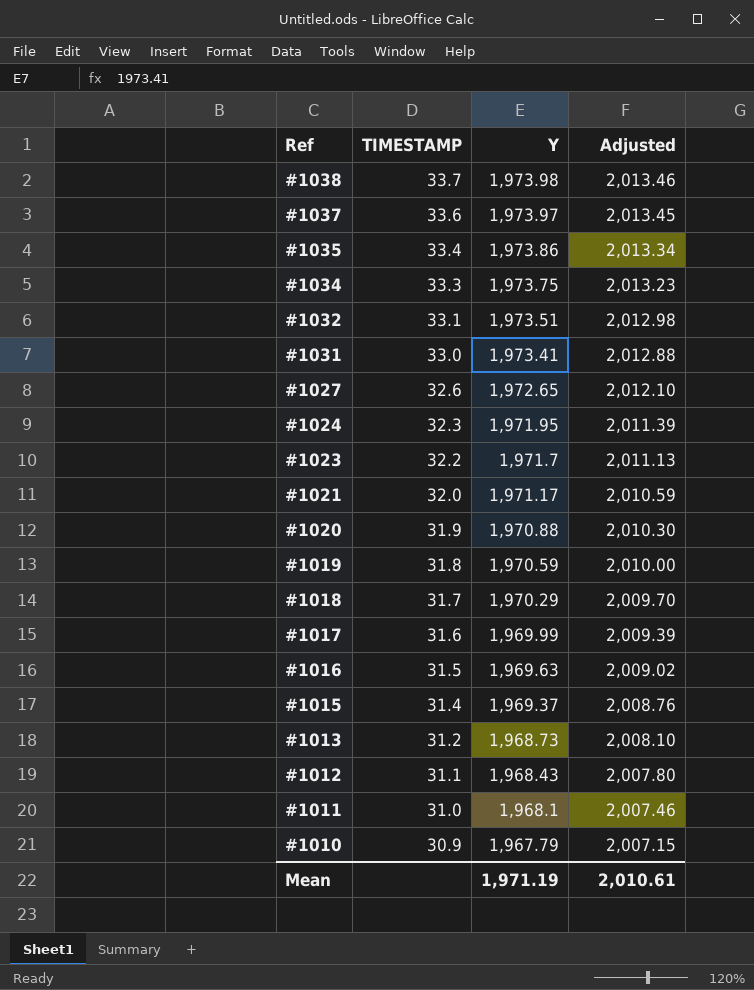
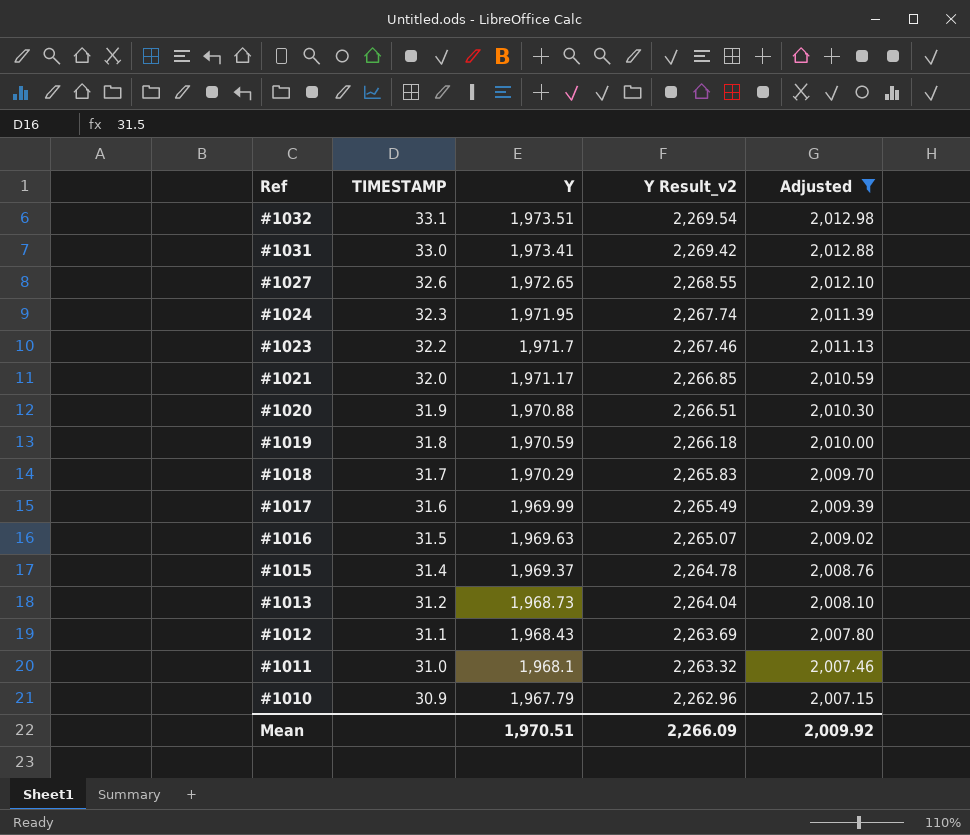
filter: none -> Adjusted <= 2,012.98
column Y Result_v2 | formula: none -> [Y] * 1.15
Mean | Y: 1,971.19 -> 1,970.51
Mean | Adjusted: 2,010.61 -> 2,009.92

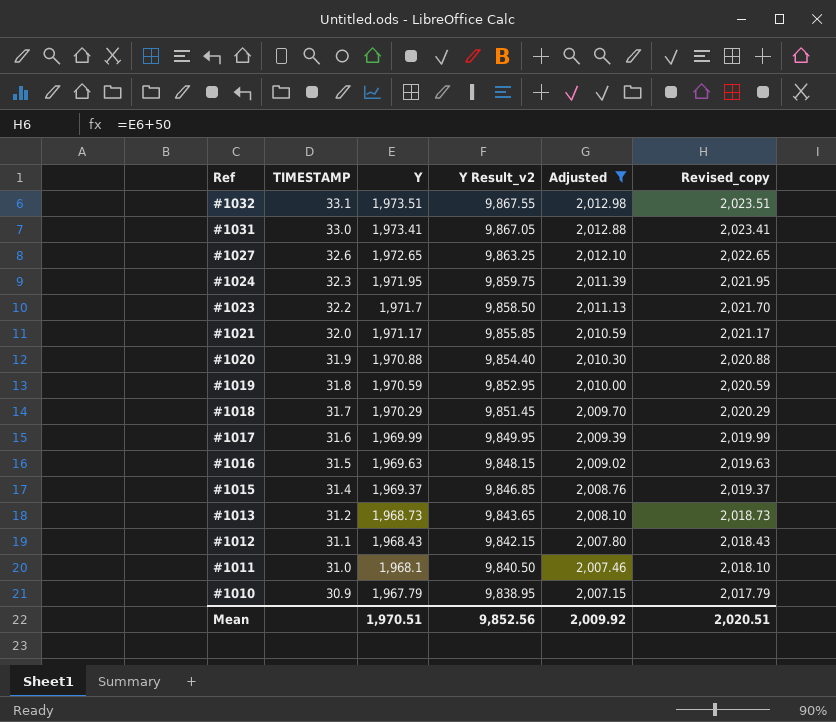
column Y Result_v2 | formula: [Y] * 1.15 -> [Y] * 5
column Revised_copy | formula: none -> [Y] + 50
Mean | Y Result_v2: 2,266.09 -> 9,852.56

